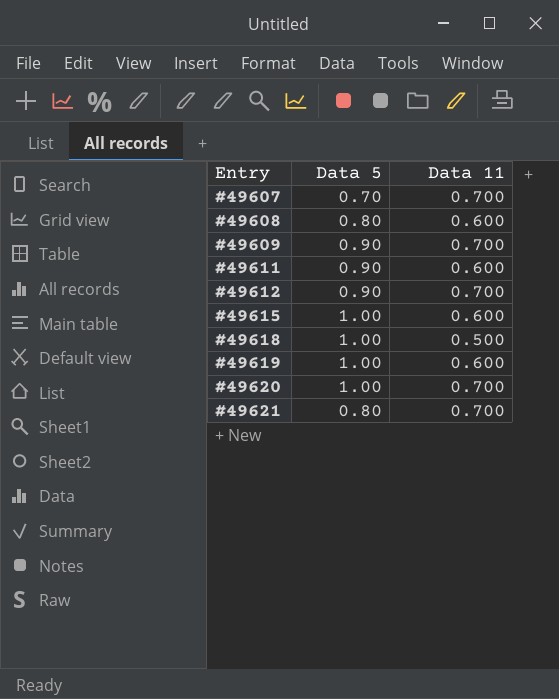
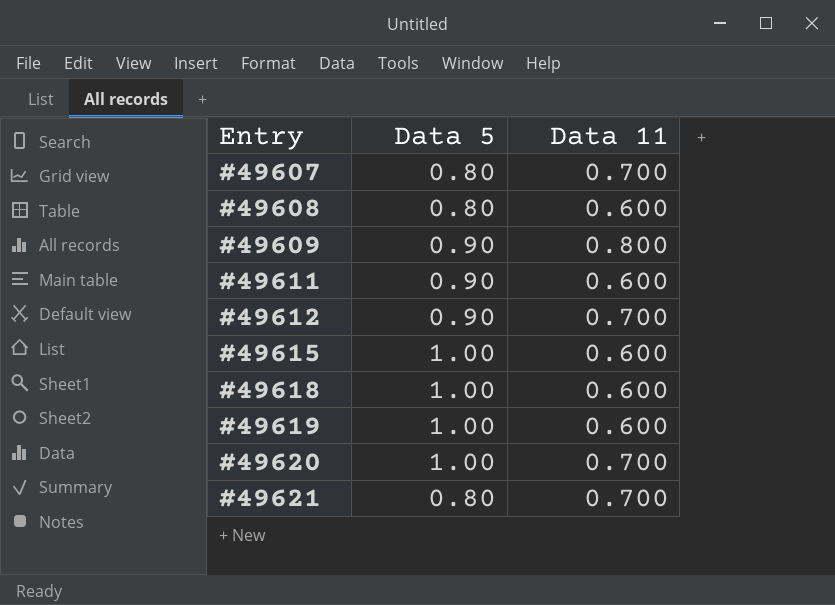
#49607 | Data 5: 0.70 -> 0.80
#49609 | Data 11: 0.700 -> 0.800
#49618 | Data 11: 0.500 -> 0.600

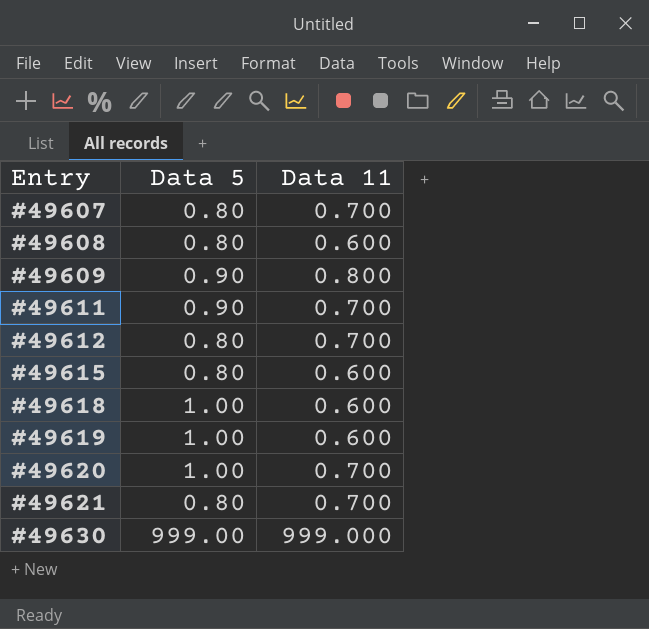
#49611 | Data 11: 0.600 -> 0.700
#49612 | Data 5: 0.90 -> 0.80
#49615 | Data 5: 1.00 -> 0.80
row #49630: none -> 999.00 | 999.000

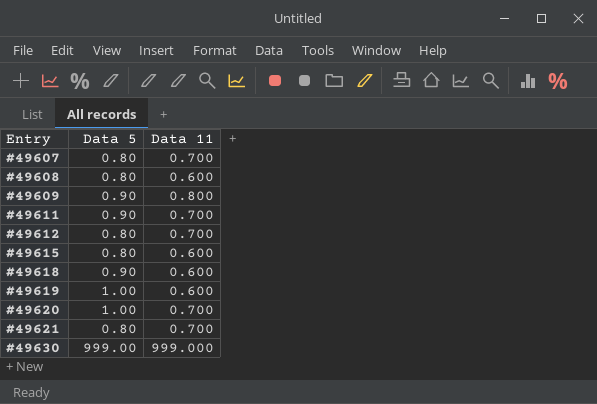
#49618 | Data 5: 1.00 -> 0.90

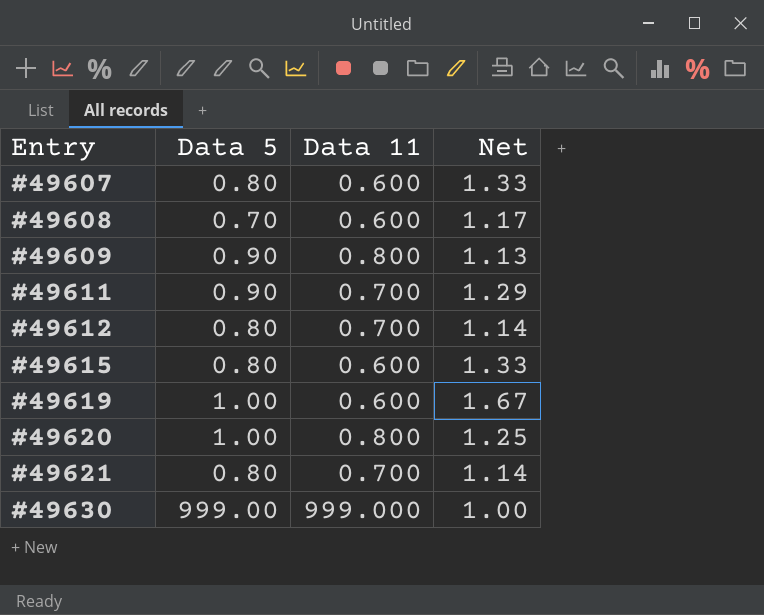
column Net | formula: none -> [Data 5] / [Data 11]
row #49618: 0.90 | 0.600 -> none
#49607 | Data 11: 0.700 -> 0.600
#49608 | Data 5: 0.80 -> 0.70
#49620 | Data 11: 0.700 -> 0.800

